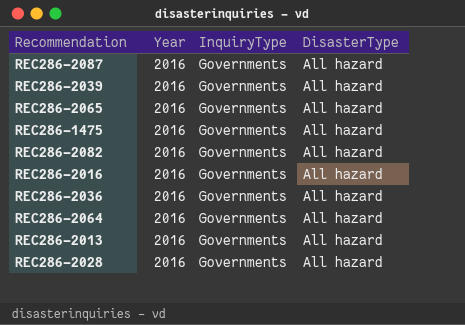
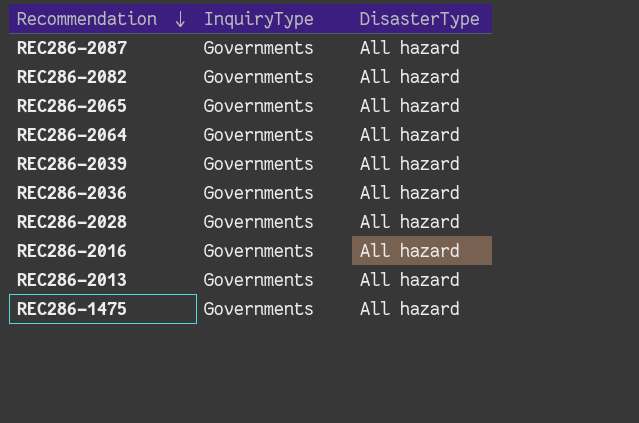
row order: none -> Recommendation descending
column Year | position: 2 -> none

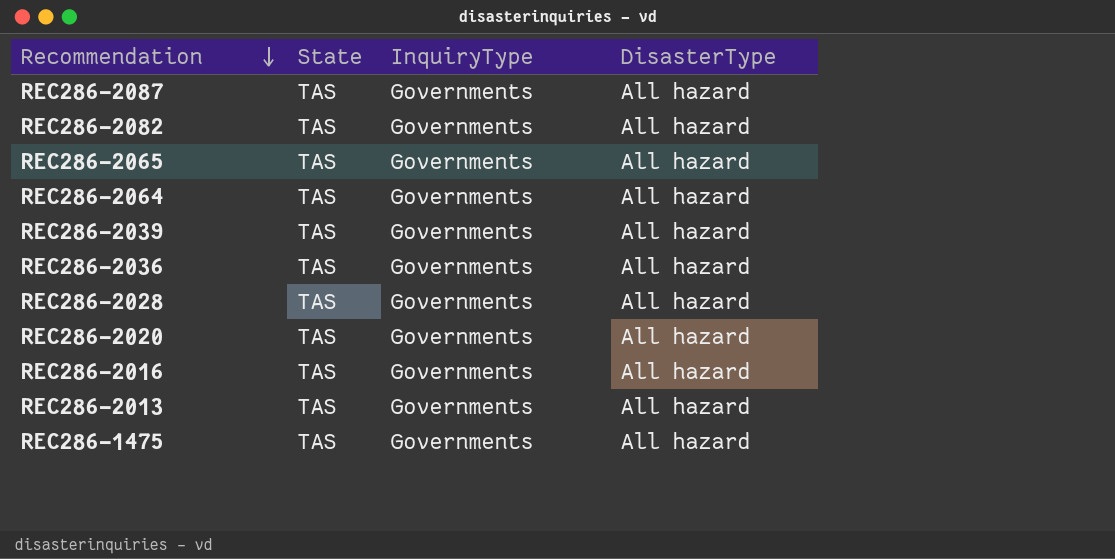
column State | position: none -> 2
row REC286-2020: none -> TAS | Governments | All hazard

